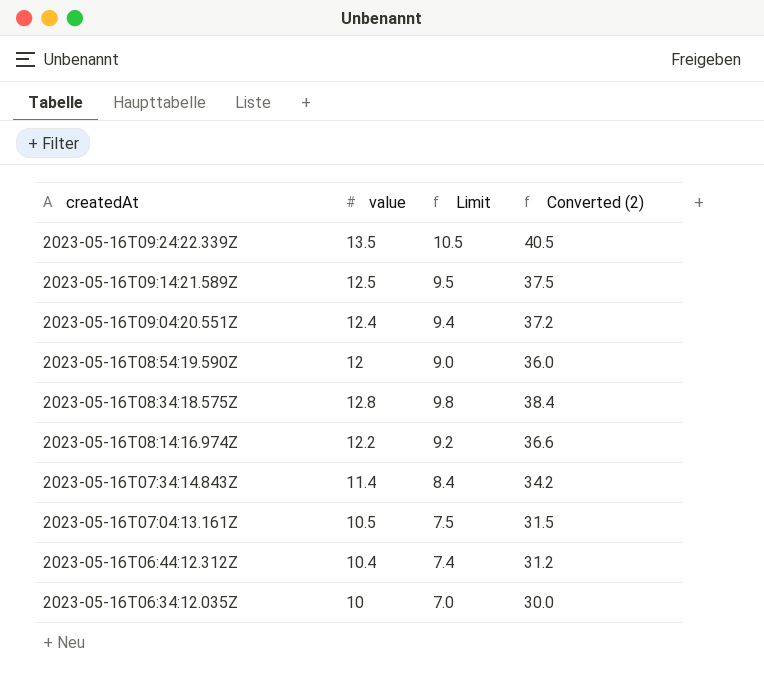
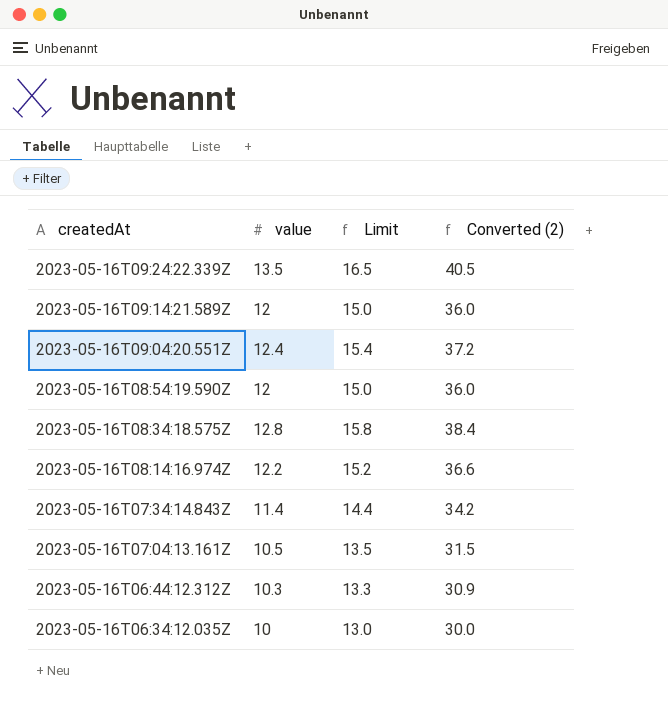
column Limit | formula: [value] - 3 -> [value] + 3
2023-05-16T09:14:21.589Z | value: 12.5 -> 12
2023-05-16T09:14:21.589Z | Converted (2): 37.5 -> 36.0
2023-05-16T06:44:12.312Z | value: 10.4 -> 10.3
2023-05-16T06:44:12.312Z | Converted (2): 31.2 -> 30.9

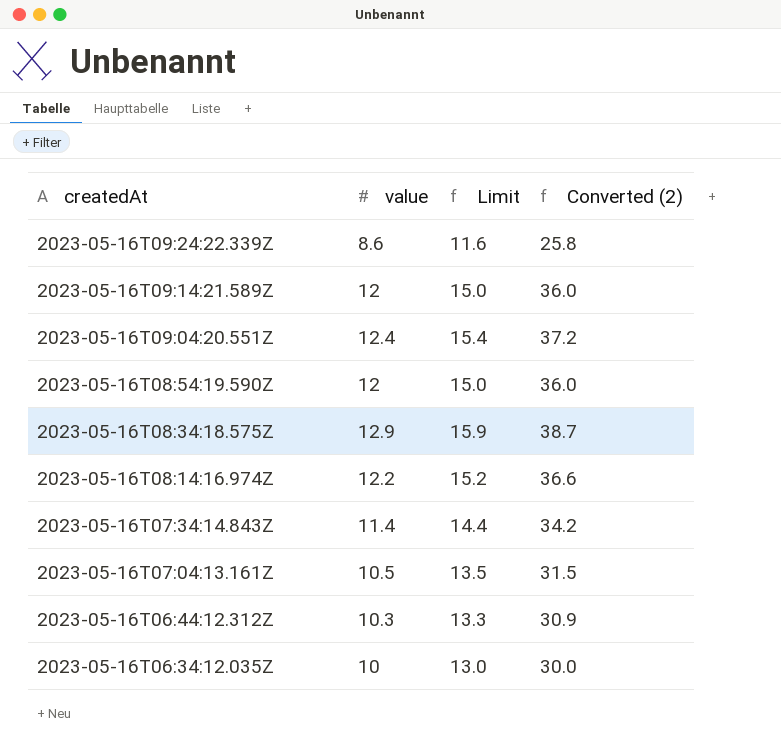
2023-05-16T09:24:22.339Z | value: 13.5 -> 8.6
2023-05-16T09:24:22.339Z | Limit: 16.5 -> 11.6
2023-05-16T09:24:22.339Z | Converted (2): 40.5 -> 25.8
2023-05-16T08:34:18.575Z | value: 12.8 -> 12.9
2023-05-16T08:34:18.575Z | Limit: 15.8 -> 15.9
2023-05-16T08:34:18.575Z | Converted (2): 38.4 -> 38.7

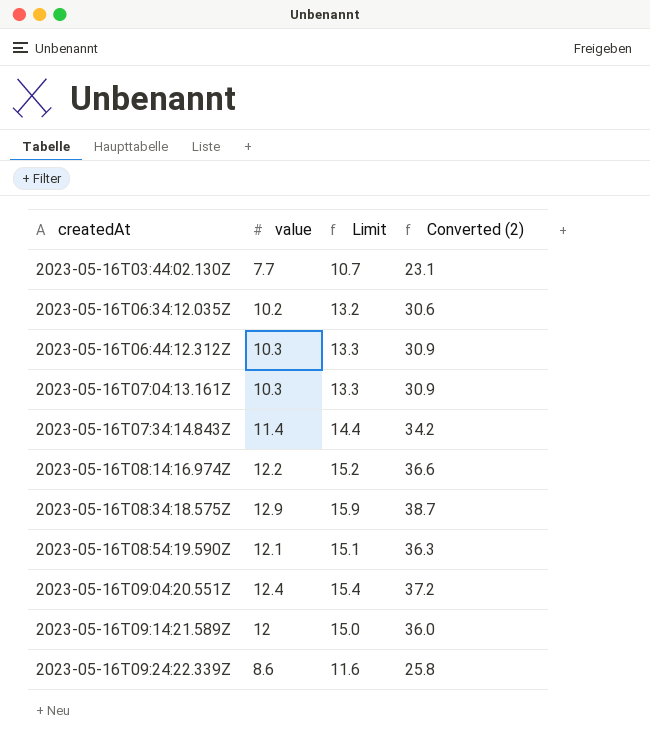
row order: createdAt descending -> createdAt ascending
row 2023-05-16T03:44:02.130Z: none -> 7.7 | 10.7 | 23.1
2023-05-16T06:34:12.035Z | value: 10 -> 10.2
2023-05-16T06:34:12.035Z | Limit: 13.0 -> 13.2
2023-05-16T06:34:12.035Z | Converted (2): 30.0 -> 30.6
2023-05-16T07:04:13.161Z | value: 10.5 -> 10.3
2023-05-16T07:04:13.161Z | Limit: 13.5 -> 13.3
2023-05-16T07:04:13.161Z | Converted (2): 31.5 -> 30.9
2023-05-16T08:54:19.590Z | value: 12 -> 12.1
2023-05-16T08:54:19.590Z | Limit: 15.0 -> 15.1
2023-05-16T08:54:19.590Z | Converted (2): 36.0 -> 36.3

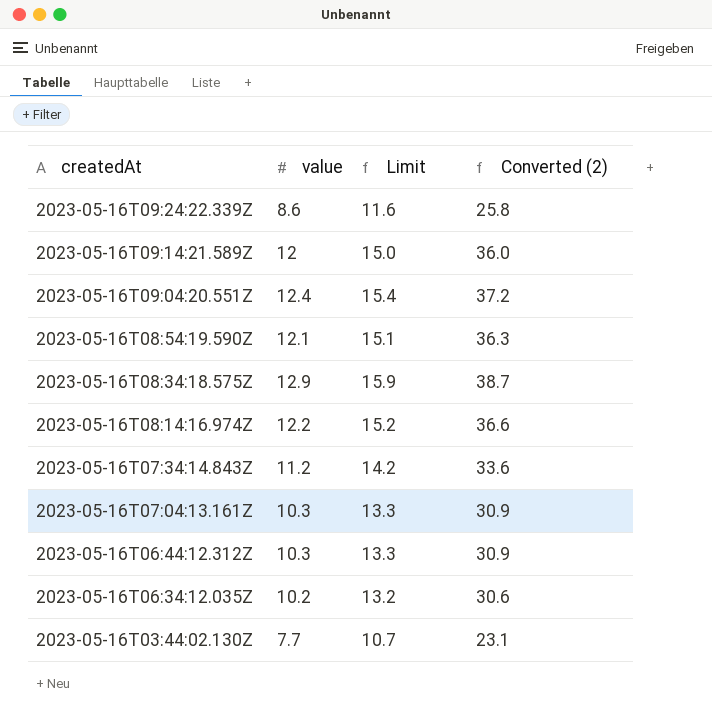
row order: createdAt ascending -> createdAt descending
2023-05-16T07:34:14.843Z | value: 11.4 -> 11.2
2023-05-16T07:34:14.843Z | Limit: 14.4 -> 14.2
2023-05-16T07:34:14.843Z | Converted (2): 34.2 -> 33.6

